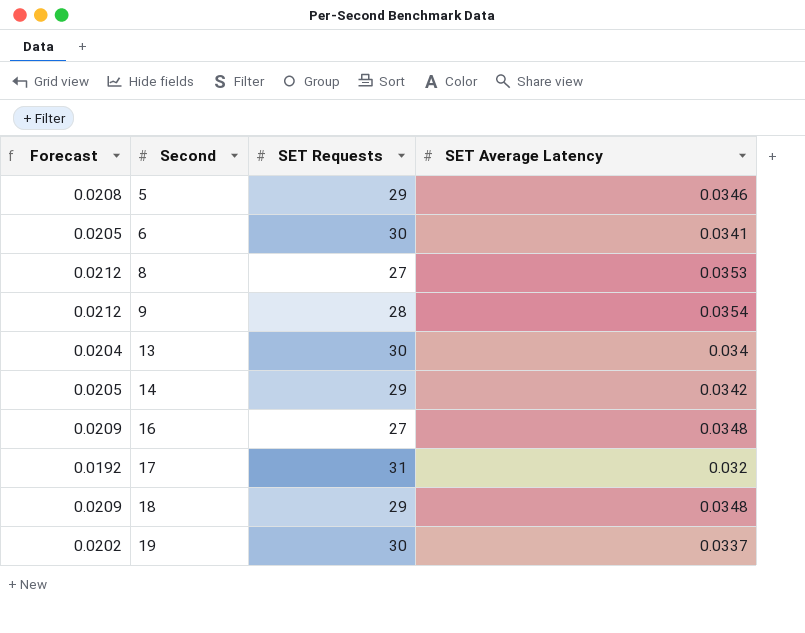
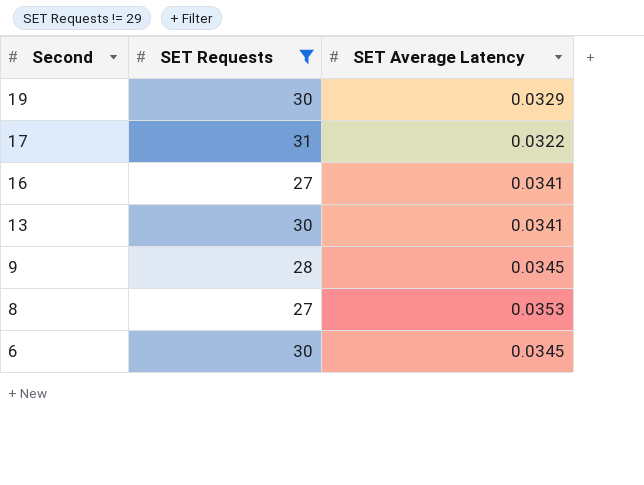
filter: none -> SET Requests != 29
row order: Second ascending -> Second descending
column Forecast | formula: [SET Average Latency] * 0.6 -> none
19 | SET Average Latency: 0.0337 -> 0.0329
17 | SET Average Latency: 0.032 -> 0.0322
16 | SET Average Latency: 0.0348 -> 0.0341
13 | SET Average Latency: 0.034 -> 0.0341
9 | SET Average Latency: 0.0354 -> 0.0345
6 | SET Average Latency: 0.0341 -> 0.0345

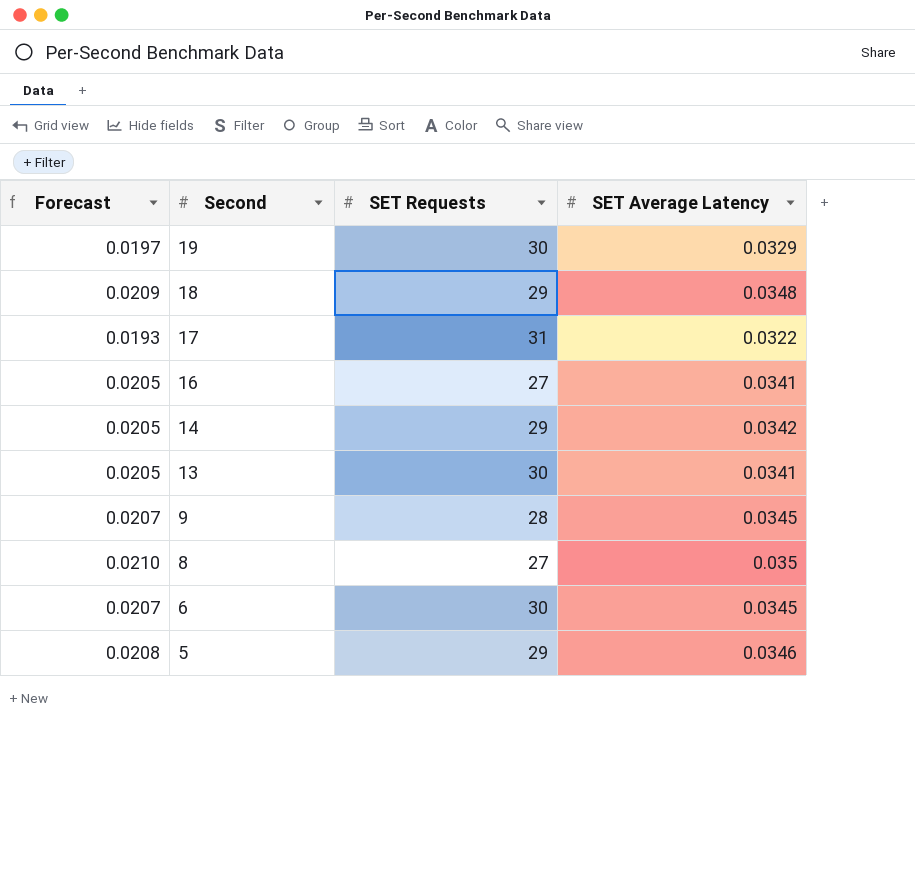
filter: SET Requests != 29 -> none
column Forecast | formula: none -> [SET Average Latency] * 0.6
8 | SET Average Latency: 0.0353 -> 0.035

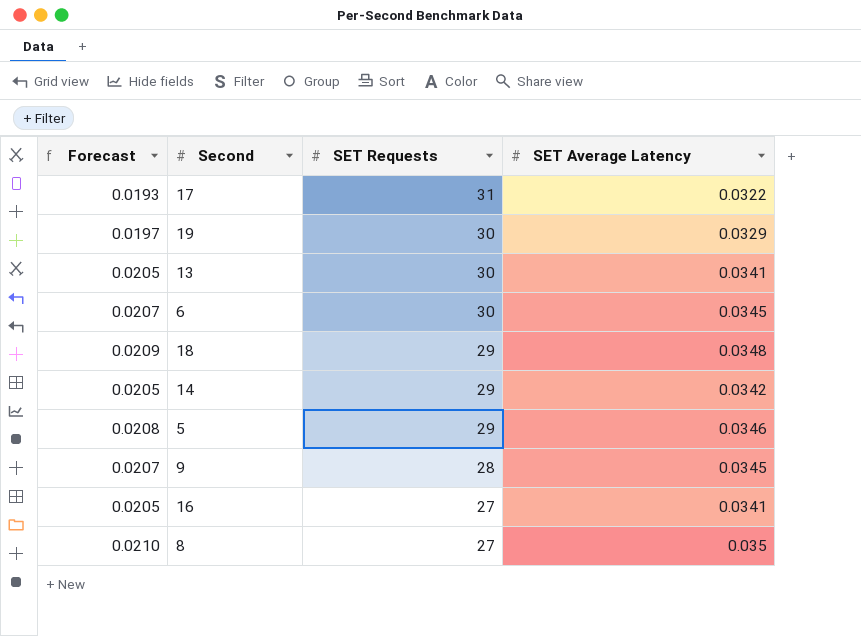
row order: Second descending -> SET Requests descending

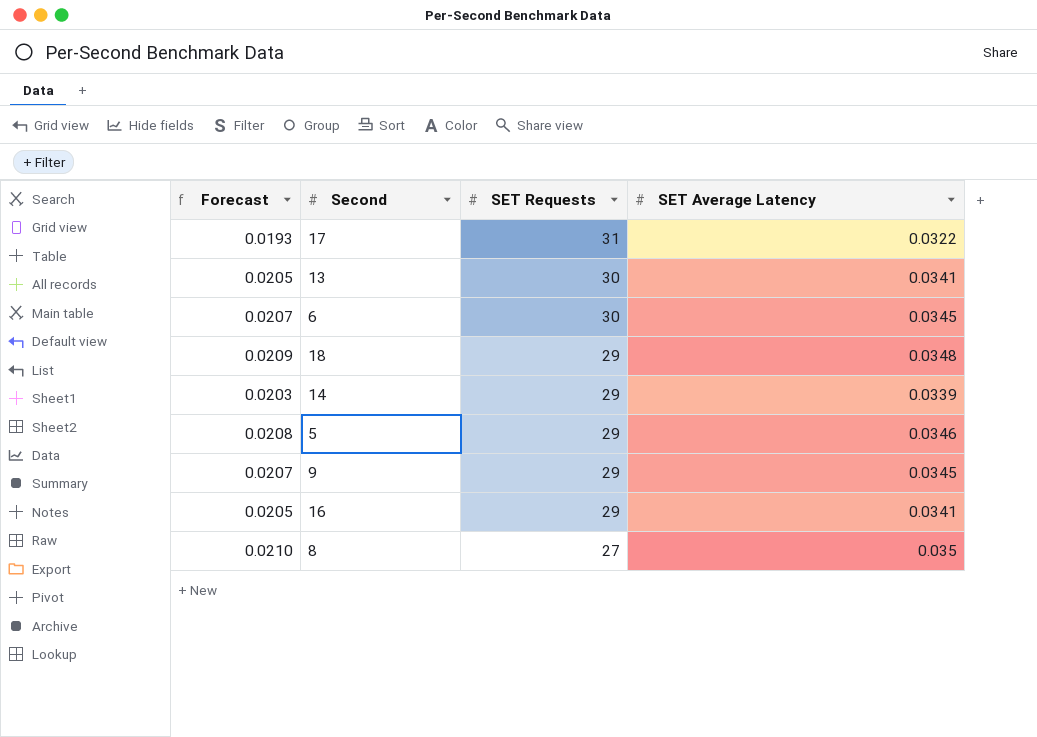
row 19: 0.0197 | 30 | 0.0329 -> none
14 | Forecast: 0.0205 -> 0.0203
14 | SET Average Latency: 0.0342 -> 0.0339
9 | SET Requests: 28 -> 29
16 | SET Requests: 27 -> 29

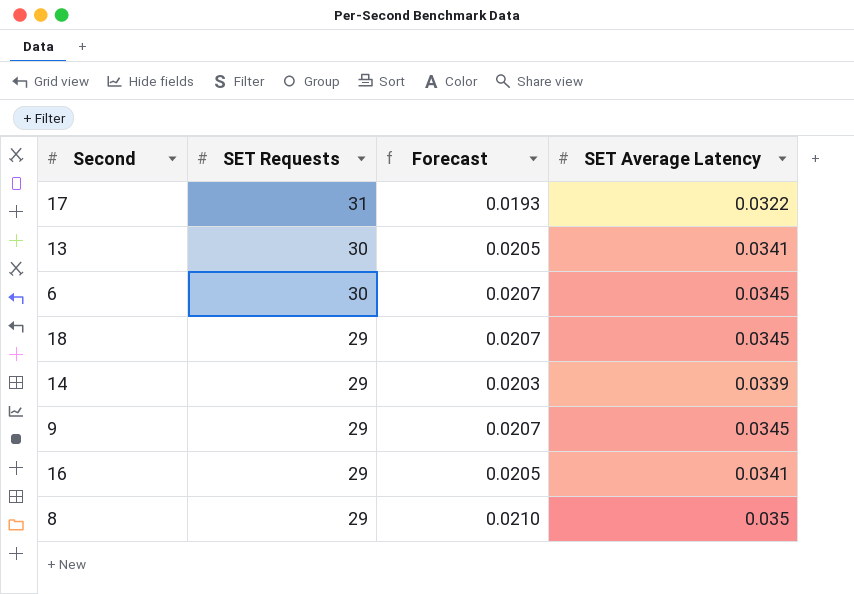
column Forecast | position: 1 -> 3
row 5: 0.0208 | 29 | 0.0346 -> none
18 | Forecast: 0.0209 -> 0.0207
18 | SET Average Latency: 0.0348 -> 0.0345
8 | SET Requests: 27 -> 29

